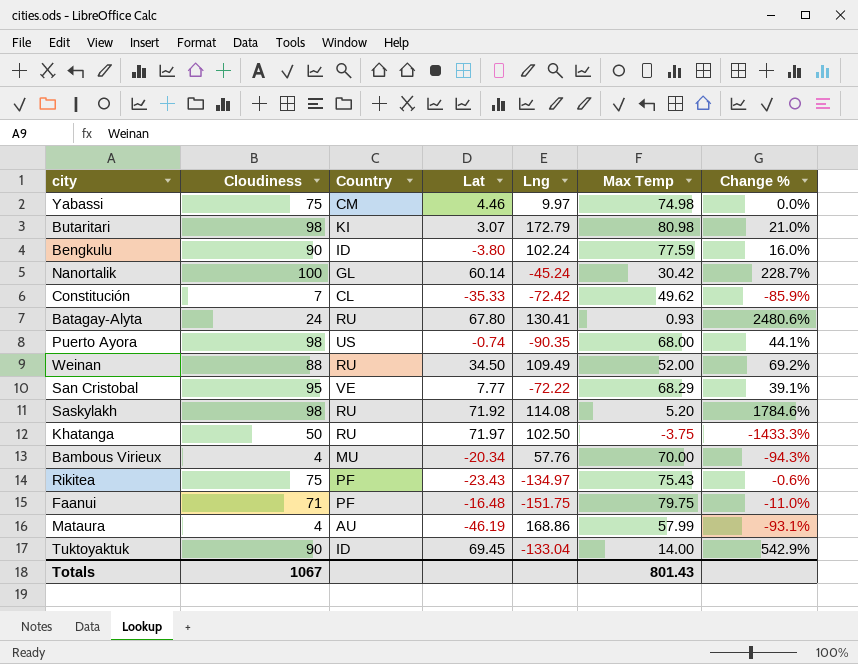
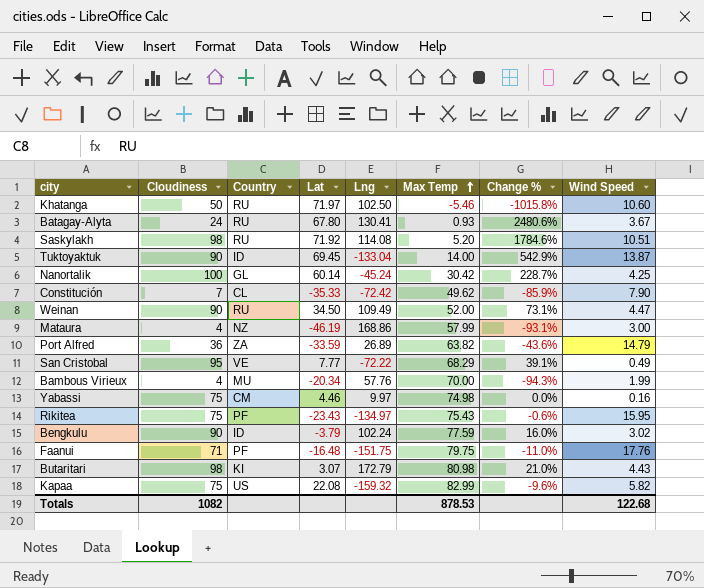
row order: none -> Max Temp ascending
column Wind Speed | position: none -> 8
row Puerto Ayora: 98 | US | -0.74 | -90.35 | 68.00 | 44.1% -> none
Khatanga | Max Temp: -3.75 -> -5.46
Khatanga | Change %: -1433.3% -> -1015.8%
Weinan | Cloudiness: 88 -> 90
Weinan | Change %: 69.2% -> 73.1%
Mataura | Country: AU -> NZ
row Port Alfred: none -> 36 | ZA | -33.59 | 26.89 | 63.82 | -43.6% | 14.79
Bengkulu | Lat: -3.80 -> -3.79
row Kapaa: none -> 75 | US | 22.08 | -159.32 | 82.99 | -9.6% | 5.82
Totals | Cloudiness: 1067 -> 1082
Totals | Max Temp: 801.43 -> 878.53

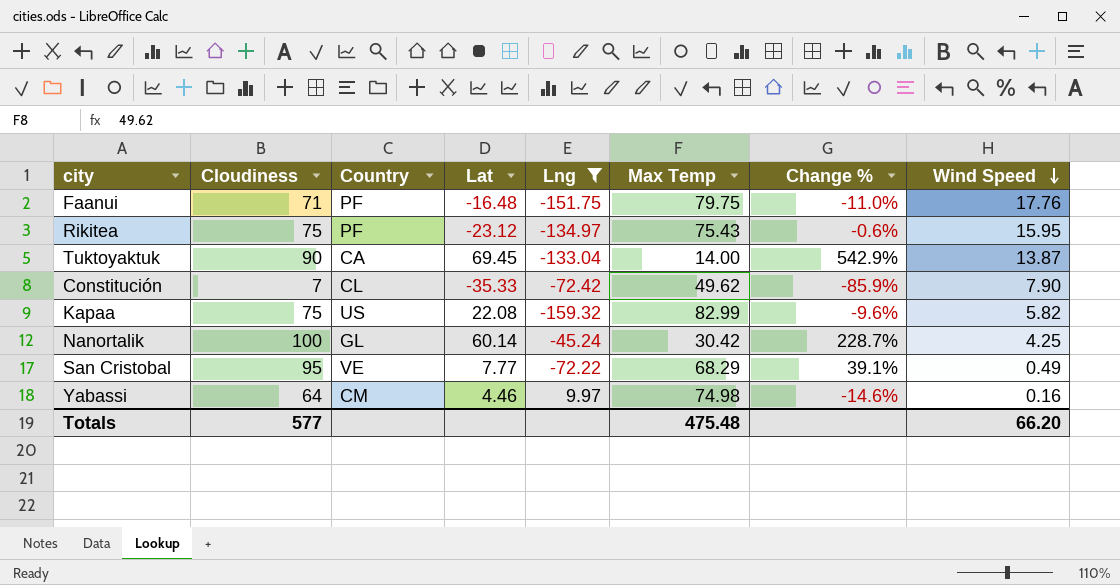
filter: none -> Lng <= 9.97
row order: Max Temp ascending -> Wind Speed descending
Rikitea | Lat: -23.43 -> -23.12
Tuktoyaktuk | Country: ID -> CA
Yabassi | Cloudiness: 75 -> 64
Yabassi | Change %: 0.0% -> -14.6%
Totals | Cloudiness: 1082 -> 577
Totals | Max Temp: 878.53 -> 475.48
Totals | Wind Speed: 122.68 -> 66.20

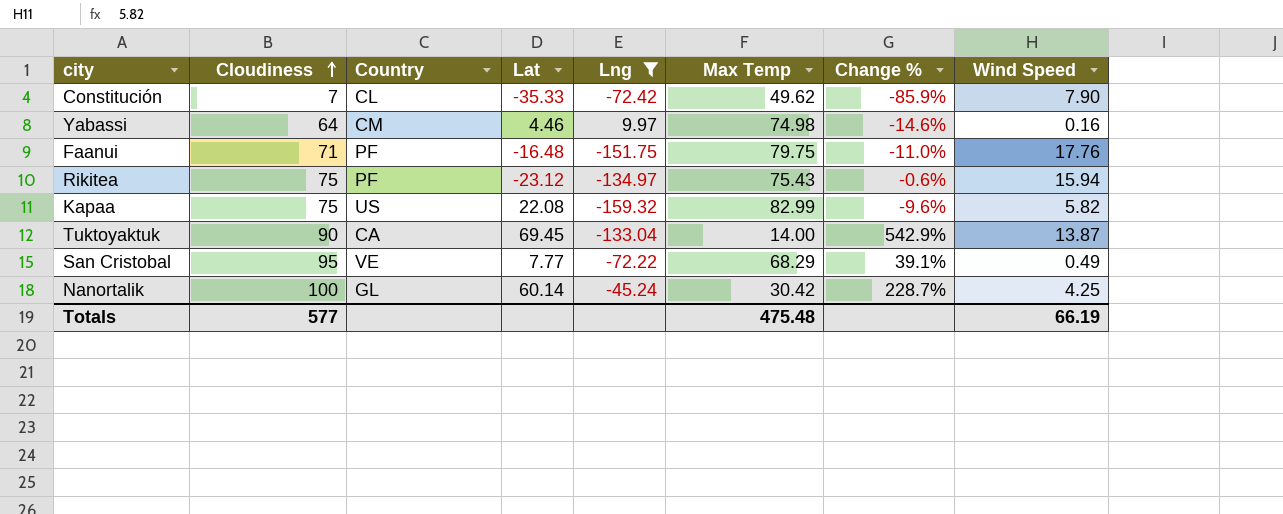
row order: Wind Speed descending -> Cloudiness ascending
Rikitea | Wind Speed: 15.95 -> 15.94
Totals | Wind Speed: 66.20 -> 66.19

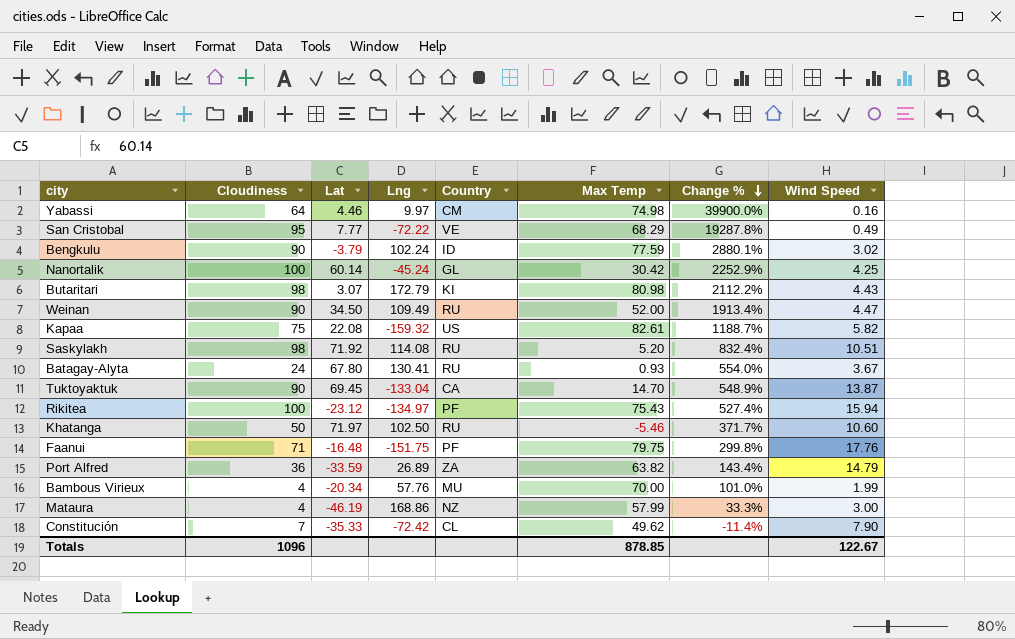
filter: Lng <= 9.97 -> none
row order: Cloudiness ascending -> Change % descending
column Country | position: 3 -> 5
column Change % | formula: ([Cloudiness] - [Max Temp]) / [Max Temp] -> ([Cloudiness] - [Wind Speed]) / [Wind Speed]
Kapaa | Max Temp: 82.99 -> 82.61
Tuktoyaktuk | Max Temp: 14.00 -> 14.70
Rikitea | Cloudiness: 75 -> 100
Totals | Cloudiness: 577 -> 1096
Totals | Max Temp: 475.48 -> 878.85
Totals | Wind Speed: 66.19 -> 122.67

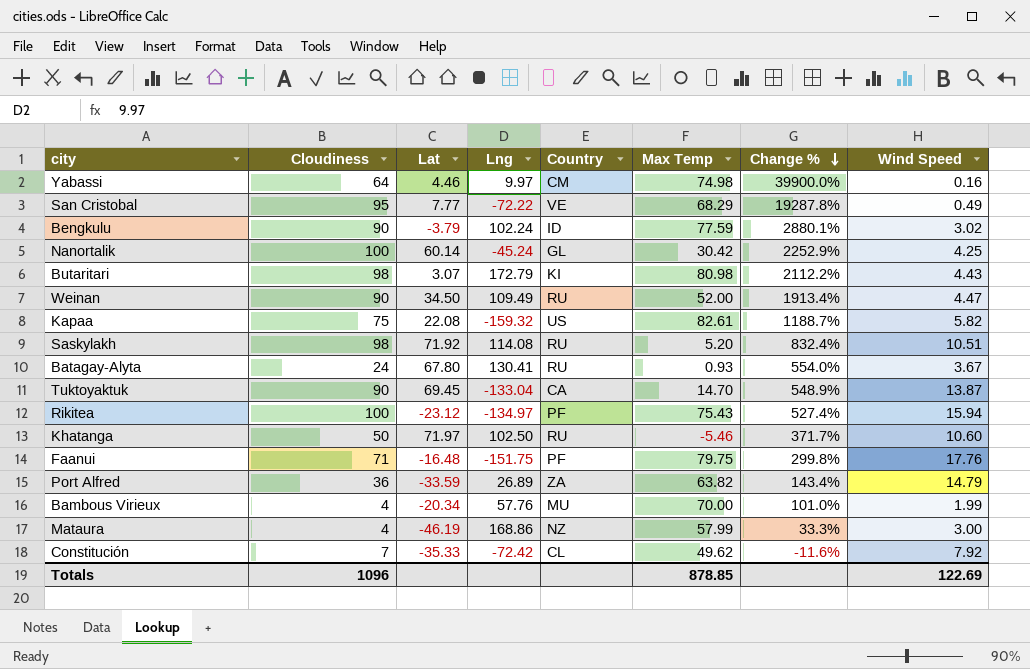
Constitución | Change %: -11.4% -> -11.6%
Constitución | Wind Speed: 7.90 -> 7.92
Totals | Wind Speed: 122.67 -> 122.69

